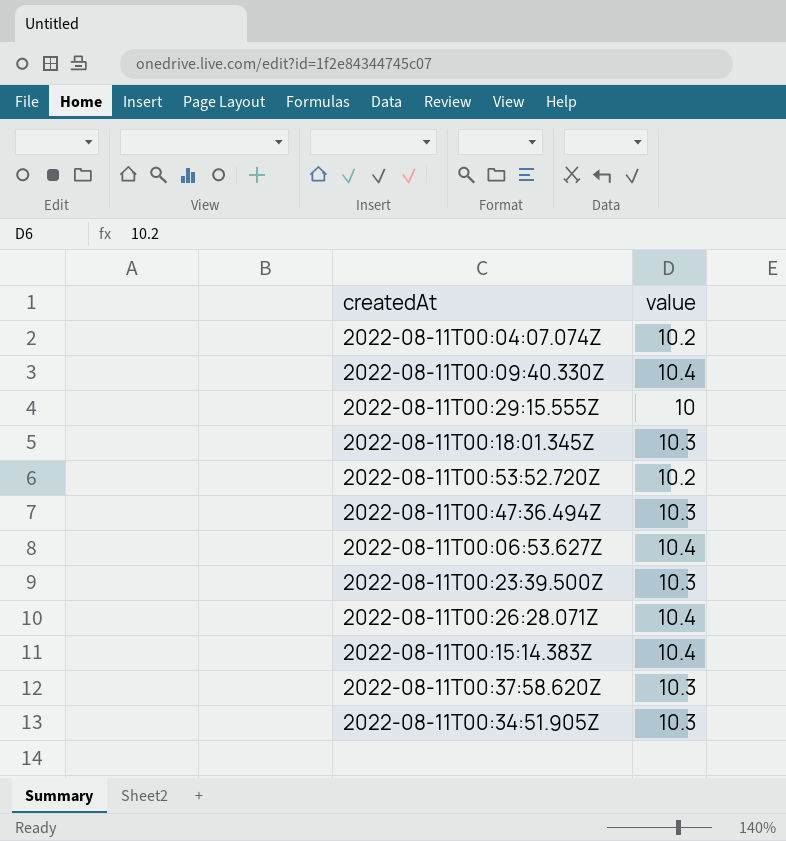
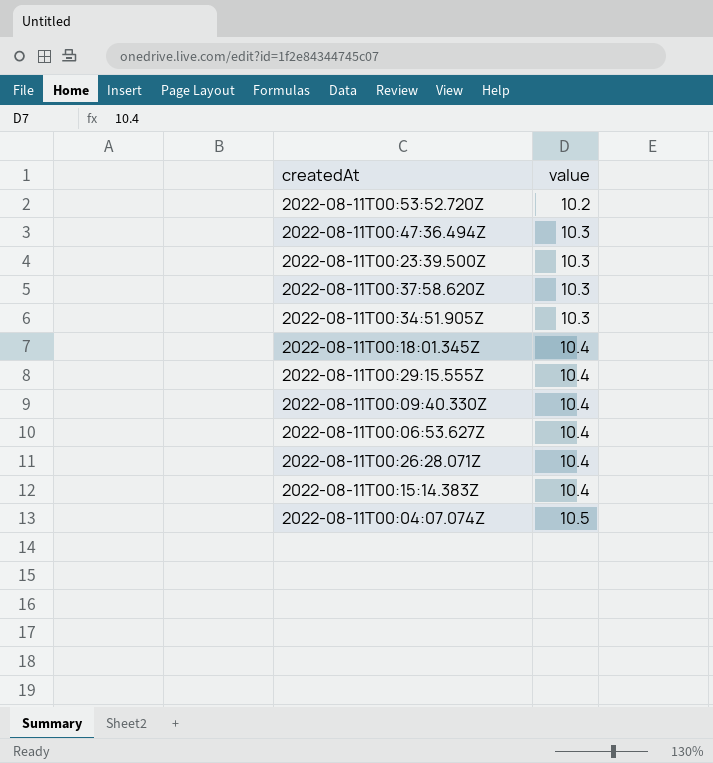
row order: none -> value ascending
2022-08-11T00:18:01.345Z | value: 10.3 -> 10.4
2022-08-11T00:29:15.555Z | value: 10 -> 10.4
2022-08-11T00:04:07.074Z | value: 10.2 -> 10.5

